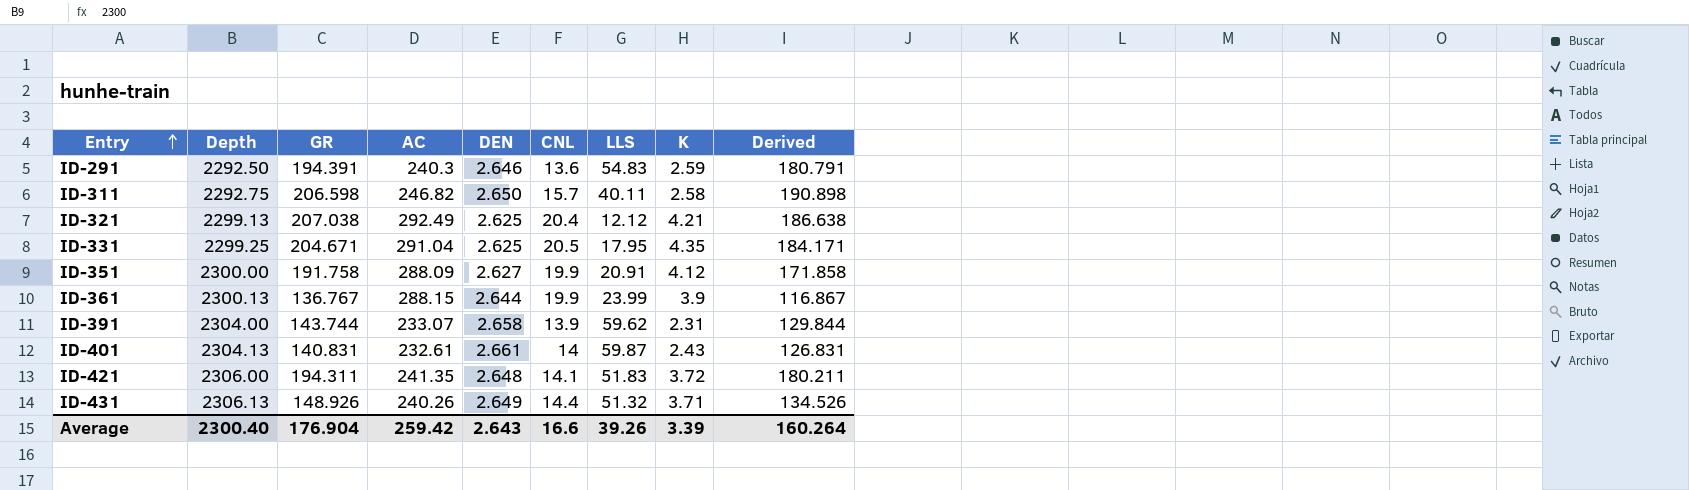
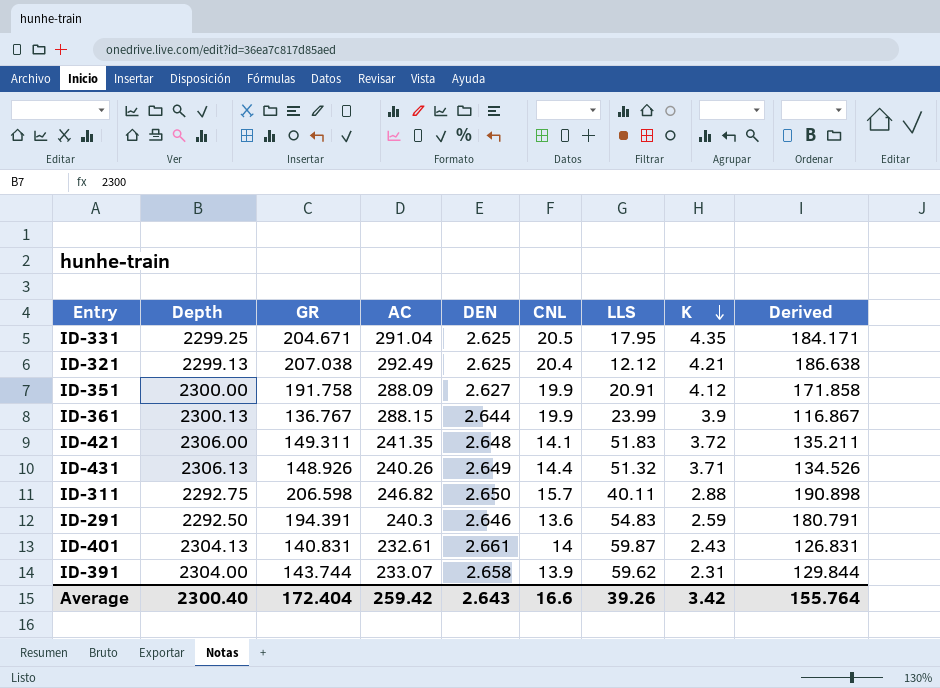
row order: Entry ascending -> K descending
ID-421 | GR: 194.311 -> 149.311
ID-421 | Derived: 180.211 -> 135.211
ID-311 | K: 2.58 -> 2.88
Average | GR: 176.904 -> 172.404
Average | K: 3.39 -> 3.42
Average | Derived: 160.264 -> 155.764

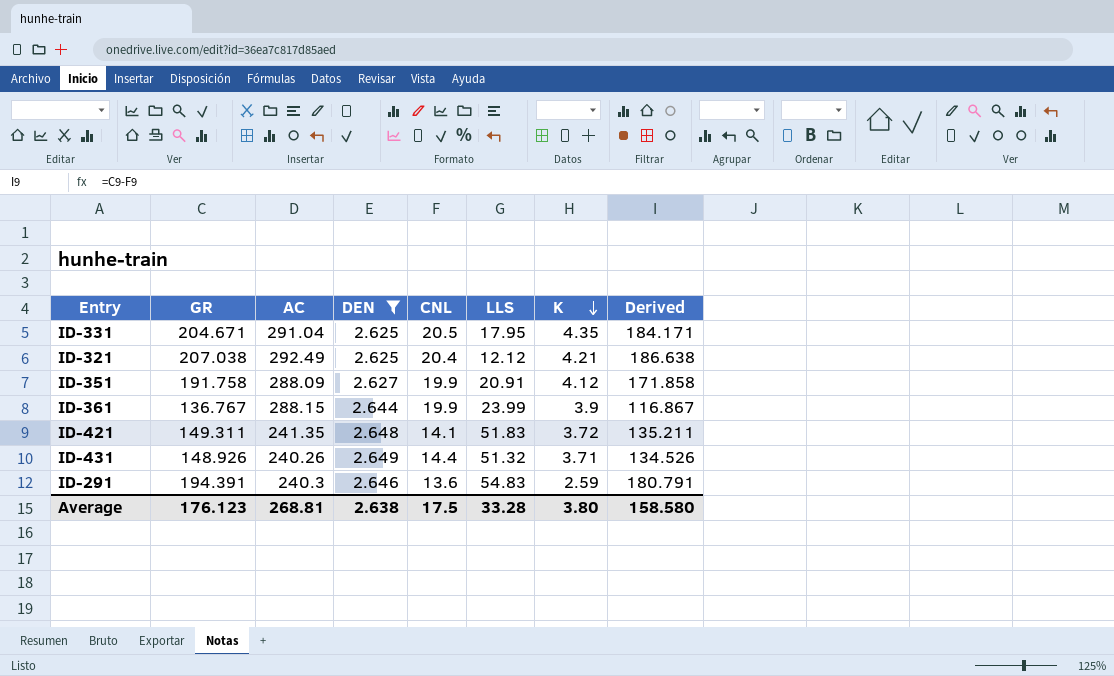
filter: none -> DEN <= 2.649
column Depth | position: 2 -> none
Average | GR: 172.404 -> 176.123
Average | AC: 259.42 -> 268.81
Average | DEN: 2.643 -> 2.638
Average | CNL: 16.6 -> 17.5
Average | LLS: 39.26 -> 33.28
Average | K: 3.42 -> 3.80
Average | Derived: 155.764 -> 158.580

